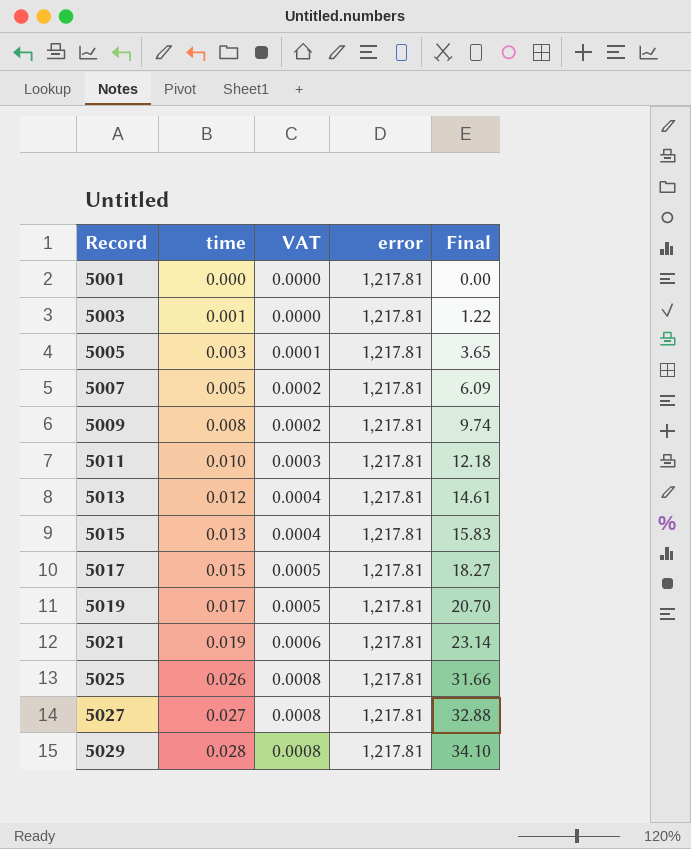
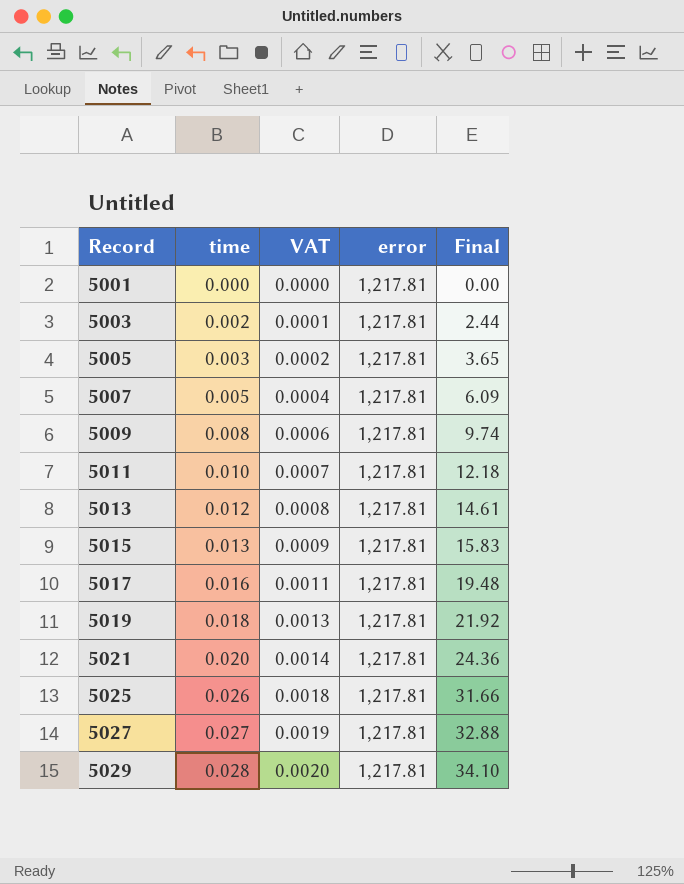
column VAT | formula: [time] * 0.03 -> [time] * 0.07
5003 | time: 0.001 -> 0.002
5003 | Final: 1.22 -> 2.44
5017 | time: 0.015 -> 0.016
5017 | Final: 18.27 -> 19.48
5019 | time: 0.017 -> 0.018
5019 | Final: 20.70 -> 21.92
5021 | time: 0.019 -> 0.020
5021 | Final: 23.14 -> 24.36

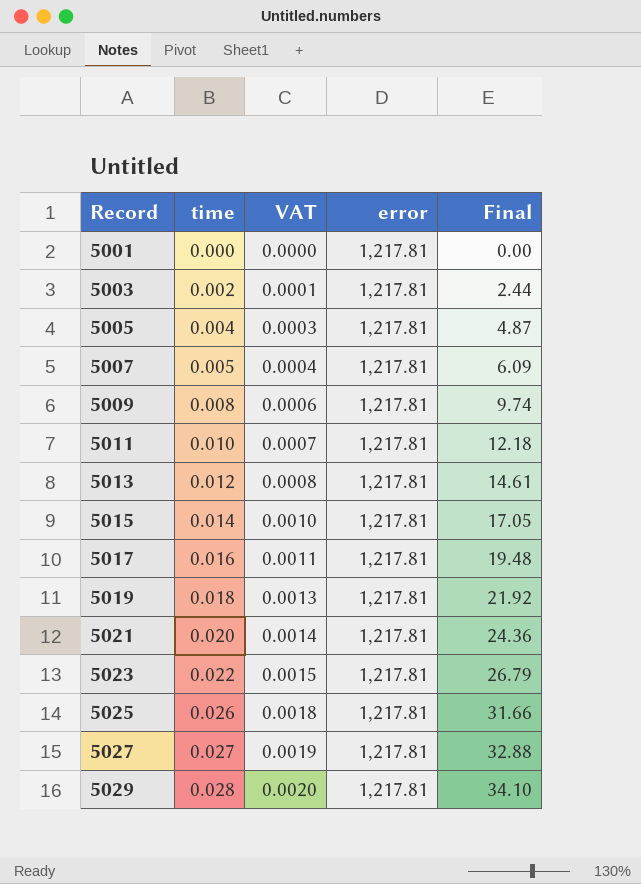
5005 | time: 0.003 -> 0.004
5005 | VAT: 0.0002 -> 0.0003
5005 | Final: 3.65 -> 4.87
5015 | time: 0.013 -> 0.014
5015 | VAT: 0.0009 -> 0.0010
5015 | Final: 15.83 -> 17.05
row 5023: none -> 0.022 | 0.0015 | 1,217.81 | 26.79

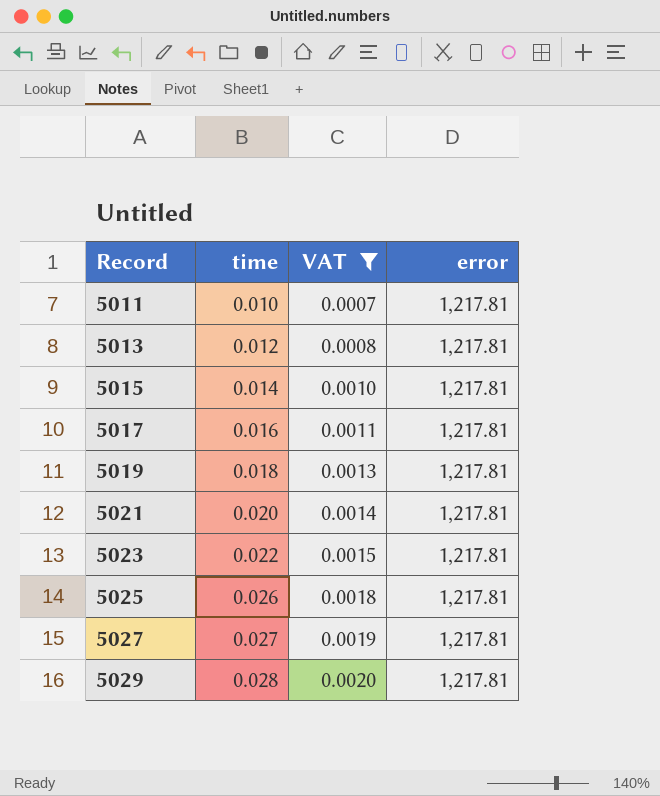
filter: none -> VAT >= 0.0007
column Final | formula: [time] * [error] -> none

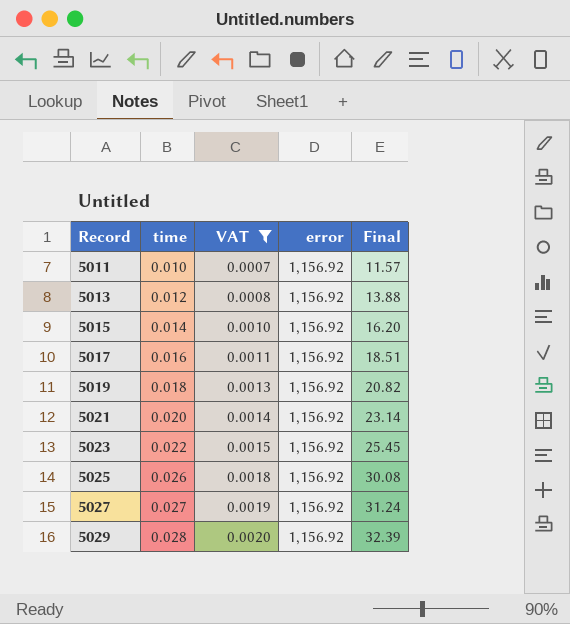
column Final | formula: none -> [time] * [error]
5011 | error: 1,217.81 -> 1,156.92
5013 | error: 1,217.81 -> 1,156.92
5015 | error: 1,217.81 -> 1,156.92
5017 | error: 1,217.81 -> 1,156.92
5019 | error: 1,217.81 -> 1,156.92
5021 | error: 1,217.81 -> 1,156.92
5023 | error: 1,217.81 -> 1,156.92
5025 | error: 1,217.81 -> 1,156.92
5027 | error: 1,217.81 -> 1,156.92
5029 | error: 1,217.81 -> 1,156.92

